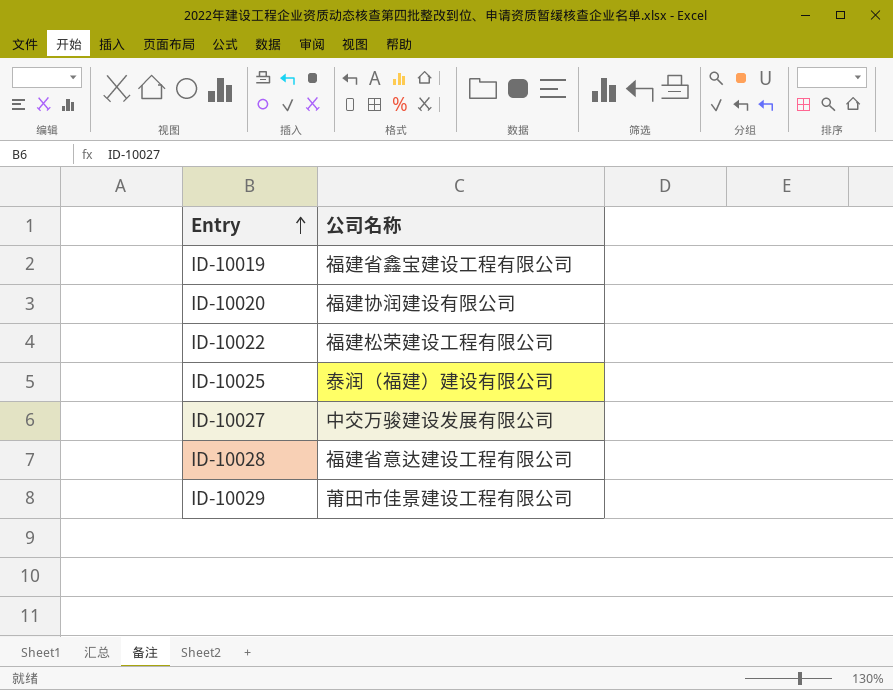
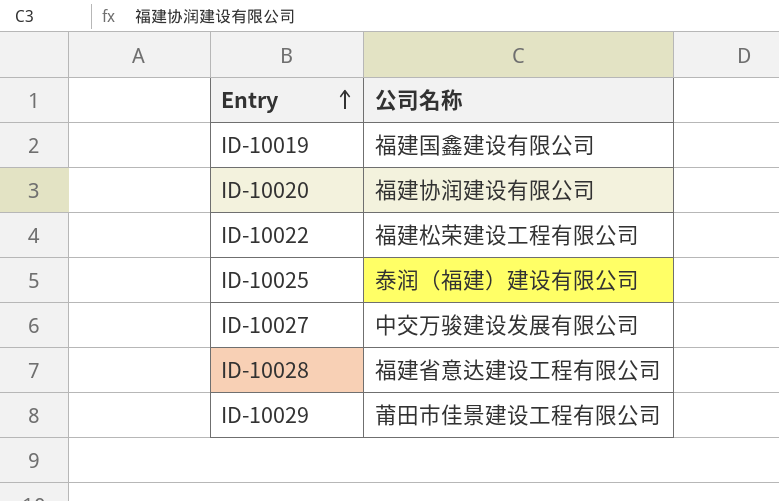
ID-10019 | 公司名称: 福建省鑫宝建设工程有限公司 -> 福建国鑫建设有限公司

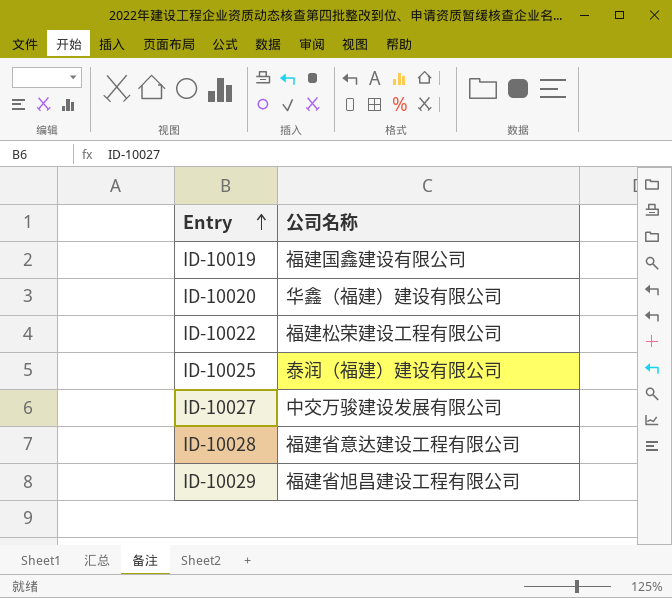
ID-10020 | 公司名称: 福建协润建设有限公司 -> 华鑫（福建）建设有限公司
ID-10029 | 公司名称: 莆田市佳景建设工程有限公司 -> 福建省旭昌建设工程有限公司

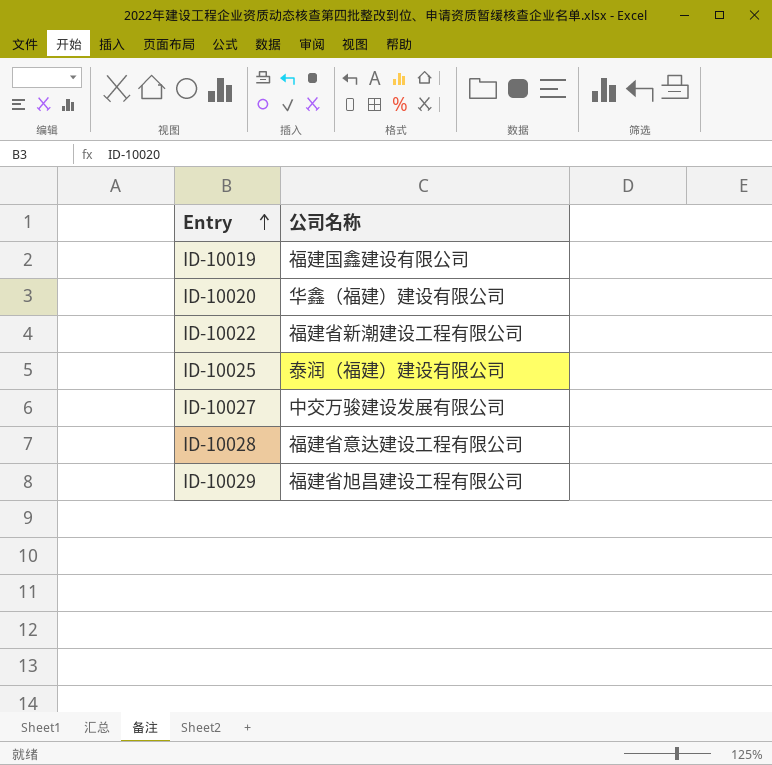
ID-10022 | 公司名称: 福建松荣建设工程有限公司 -> 福建省新潮建设工程有限公司

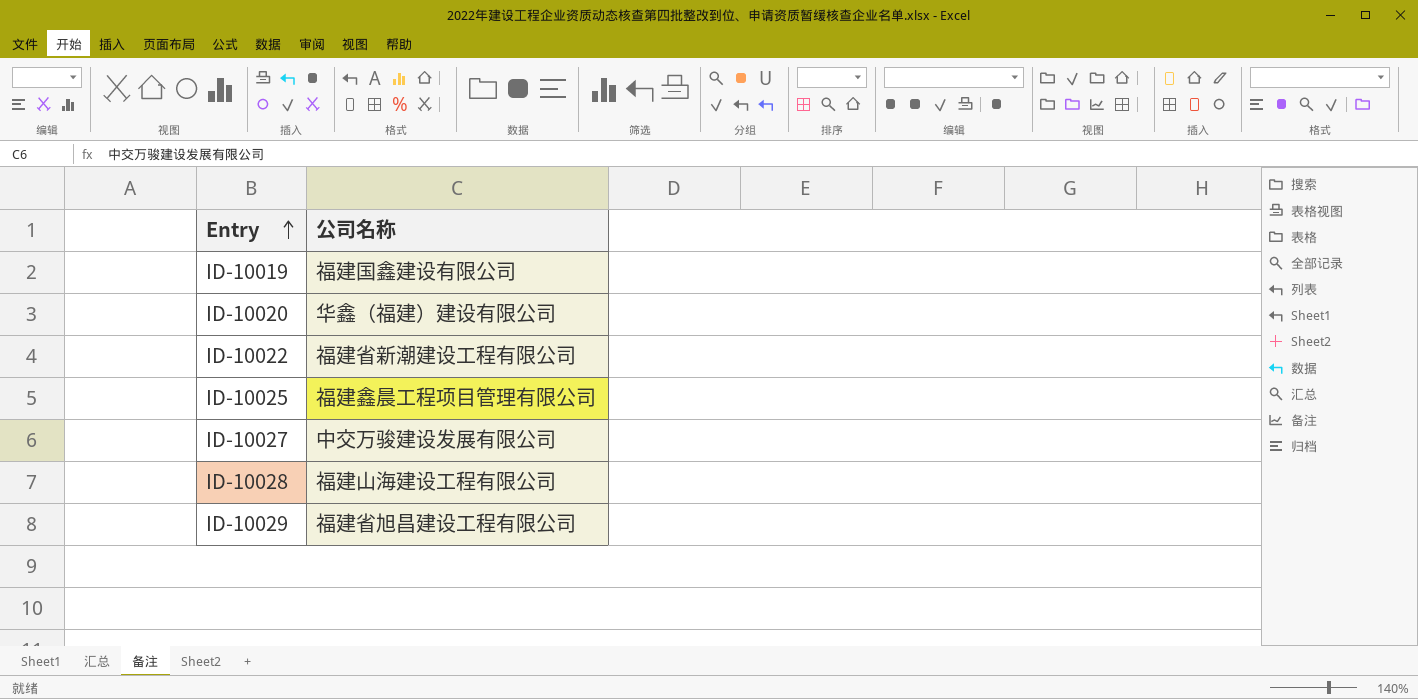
ID-10025 | 公司名称: 泰润（福建）建设有限公司 -> 福建鑫晨工程项目管理有限公司
ID-10028 | 公司名称: 福建省意达建设工程有限公司 -> 福建山海建设工程有限公司

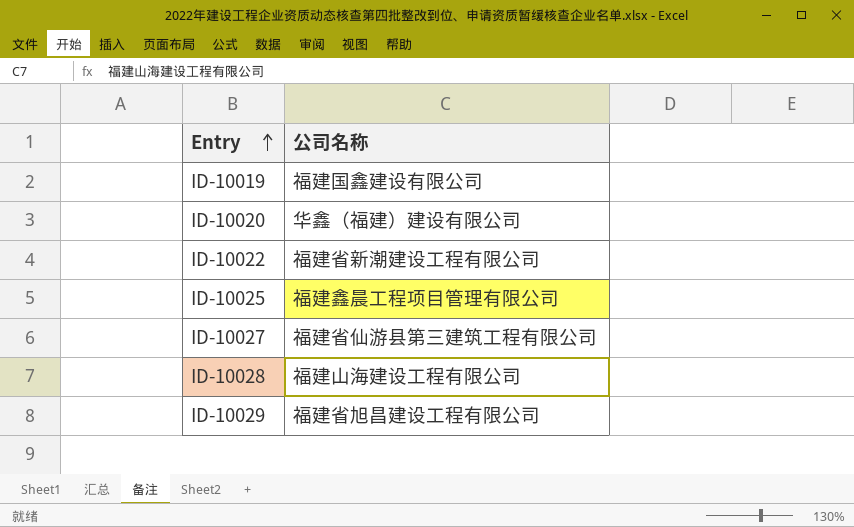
ID-10027 | 公司名称: 中交万骏建设发展有限公司 -> 福建省仙游县第三建筑工程有限公司

